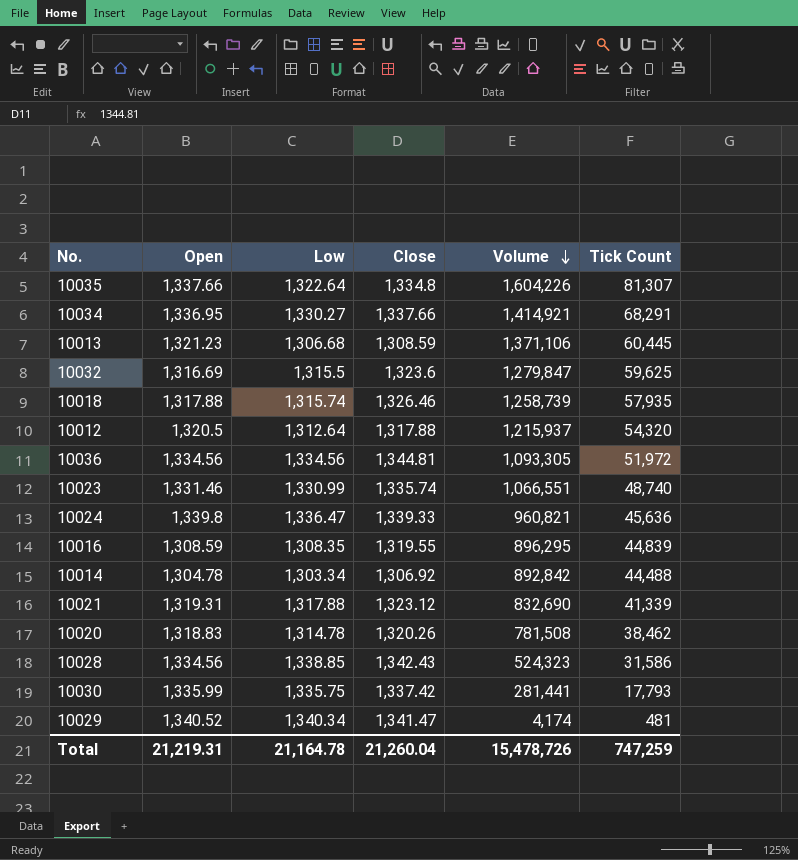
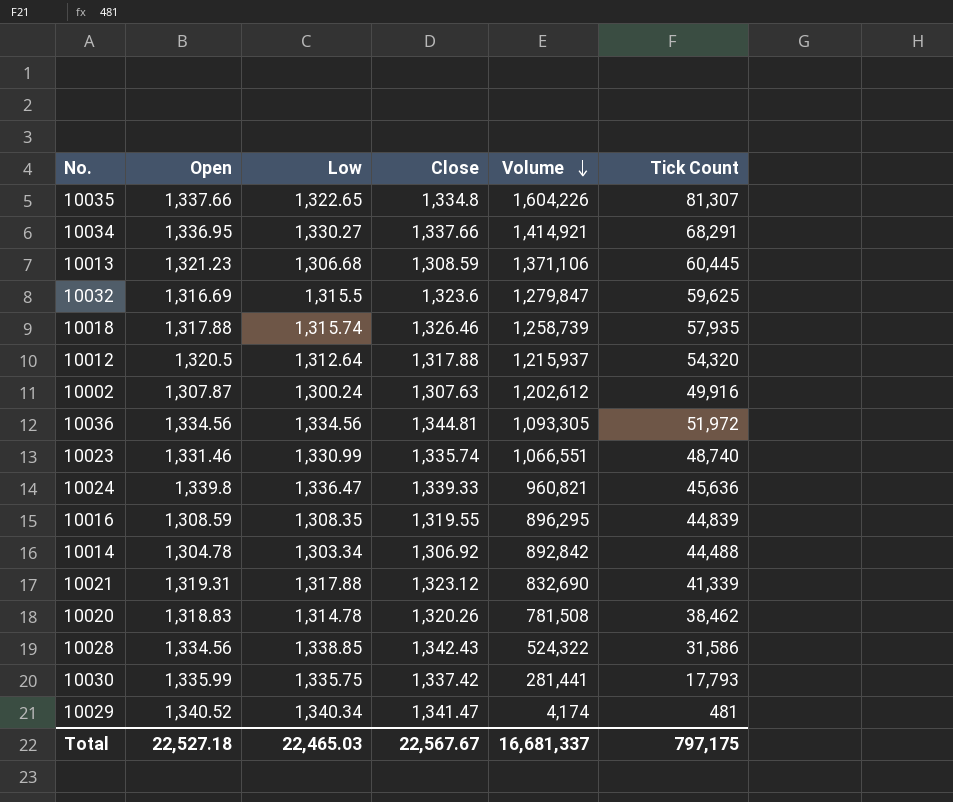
10035 | Low: 1,322.64 -> 1,322.65
row 10002: none -> 1,307.87 | 1,300.24 | 1,307.63 | 1,202,612 | 49,916
10028 | Volume: 524,323 -> 524,322
Total | Open: 21,219.31 -> 22,527.18
Total | Low: 21,164.78 -> 22,465.03
Total | Close: 21,260.04 -> 22,567.67
Total | Volume: 15,478,726 -> 16,681,337
Total | Tick Count: 747,259 -> 797,175

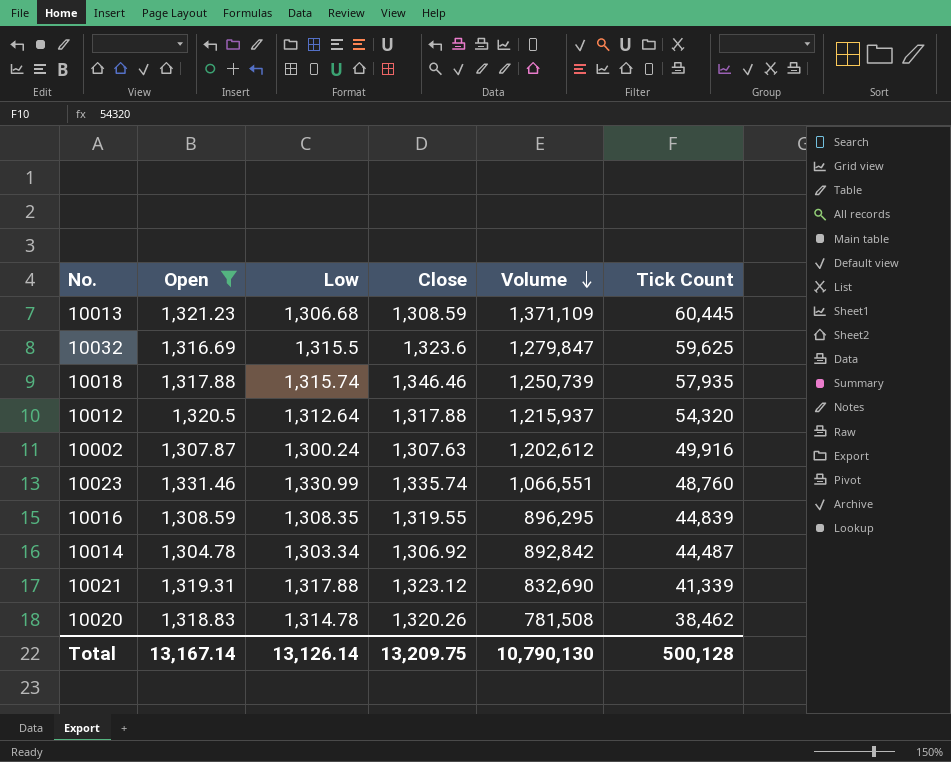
filter: none -> Open <= 1,331.46
10013 | Volume: 1,371,106 -> 1,371,109
10018 | Close: 1,326.46 -> 1,346.46
10018 | Volume: 1,258,739 -> 1,250,739
10023 | Tick Count: 48,740 -> 48,760
10014 | Tick Count: 44,488 -> 44,487
Total | Open: 22,527.18 -> 13,167.14
Total | Low: 22,465.03 -> 13,126.14
Total | Close: 22,567.67 -> 13,209.75
Total | Volume: 16,681,337 -> 10,790,130
Total | Tick Count: 797,175 -> 500,128

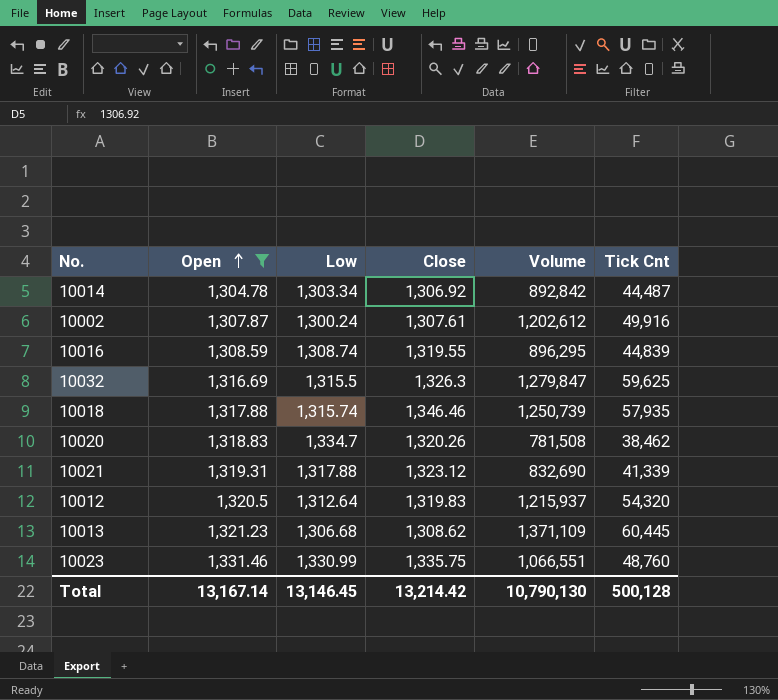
row order: Volume descending -> Open ascending
column name: Tick Count -> Tick Cnt
10002 | Close: 1,307.63 -> 1,307.61
10016 | Low: 1,308.35 -> 1,308.74
10032 | Close: 1,323.6 -> 1,326.3
10020 | Low: 1,314.78 -> 1,334.7
10012 | Close: 1,317.88 -> 1,319.83
10013 | Close: 1,308.59 -> 1,308.62
10023 | Close: 1,335.74 -> 1,335.75
Total | Low: 13,126.14 -> 13,146.45
Total | Close: 13,209.75 -> 13,214.42

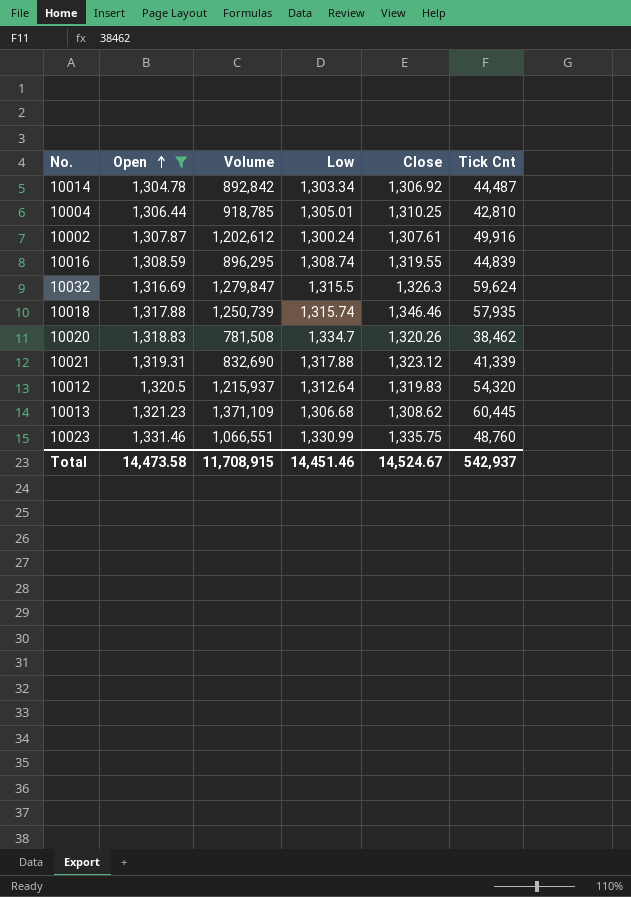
column Volume | position: 5 -> 3
row 10004: none -> 1,306.44 | 918,785 | 1,305.01 | 1,310.25 | 42,810
10032 | Tick Cnt: 59,625 -> 59,624
Total | Open: 13,167.14 -> 14,473.58
Total | Volume: 10,790,130 -> 11,708,915
Total | Low: 13,146.45 -> 14,451.46
Total | Close: 13,214.42 -> 14,524.67
Total | Tick Cnt: 500,128 -> 542,937

